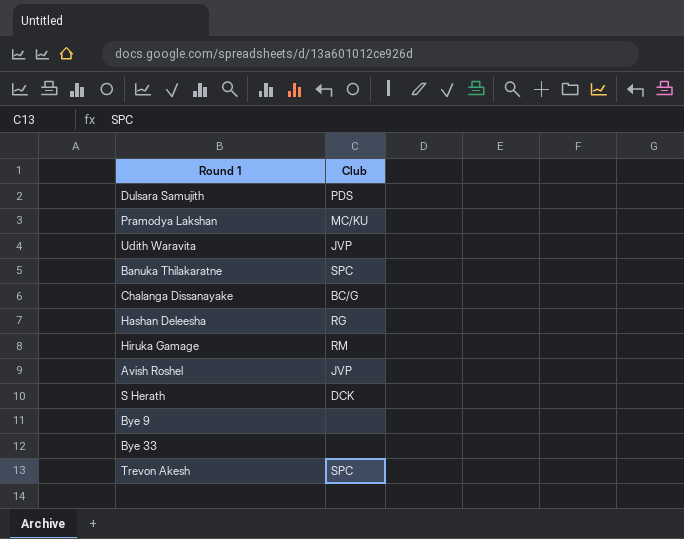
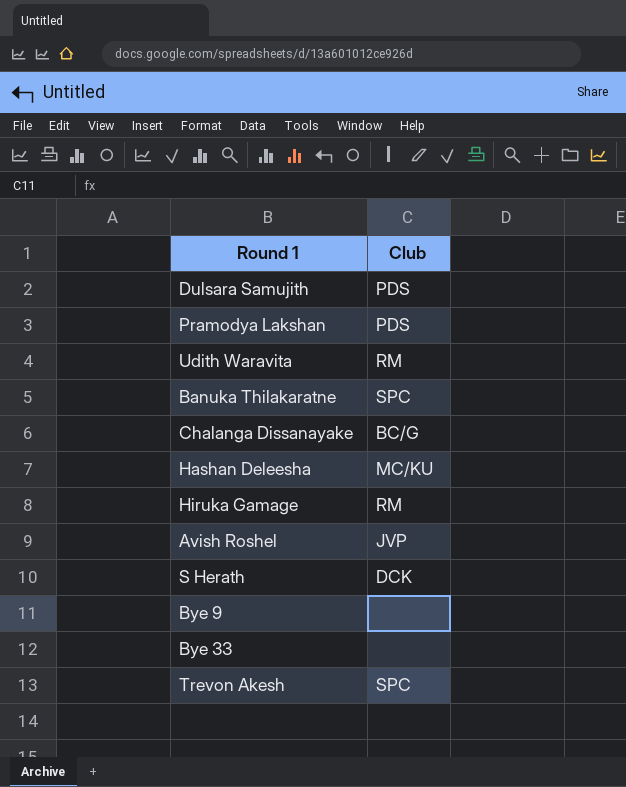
Pramodya Lakshan | Club: MC/KU -> PDS
Udith Waravita | Club: JVP -> RM
Hashan Deleesha | Club: RG -> MC/KU

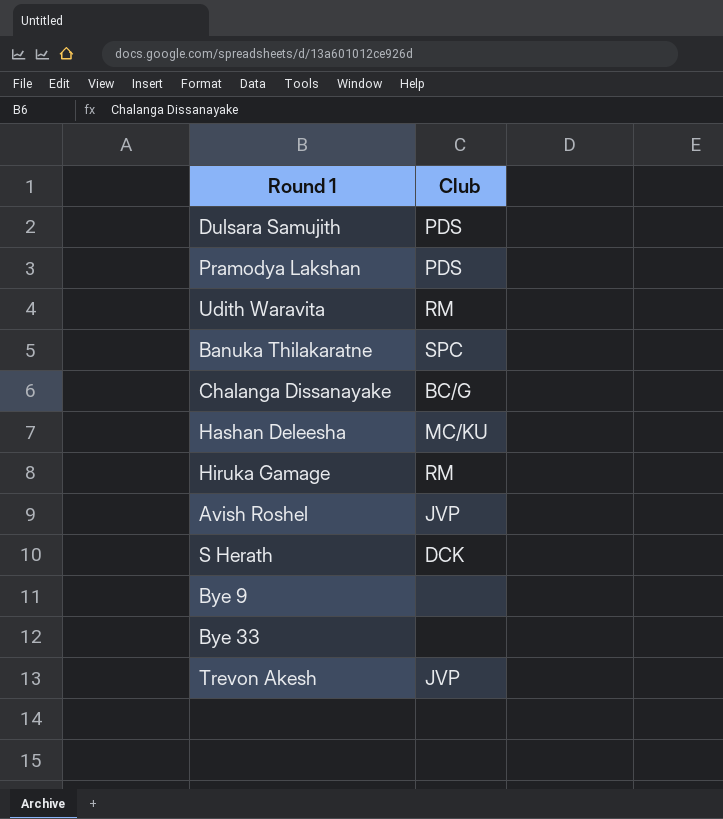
Trevon Akesh | Club: SPC -> JVP

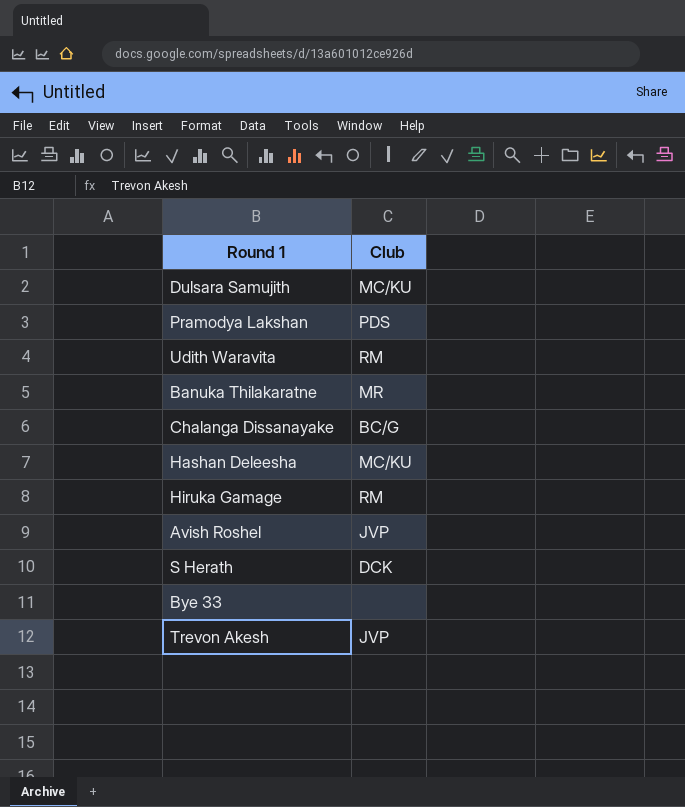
row Bye 9: none -> none
Dulsara Samujith | Club: PDS -> MC/KU
Banuka Thilakaratne | Club: SPC -> MR

